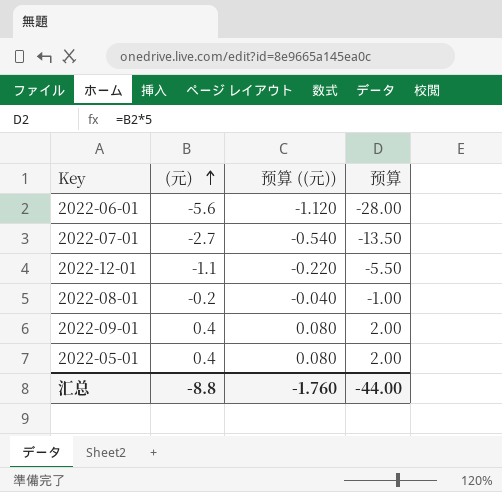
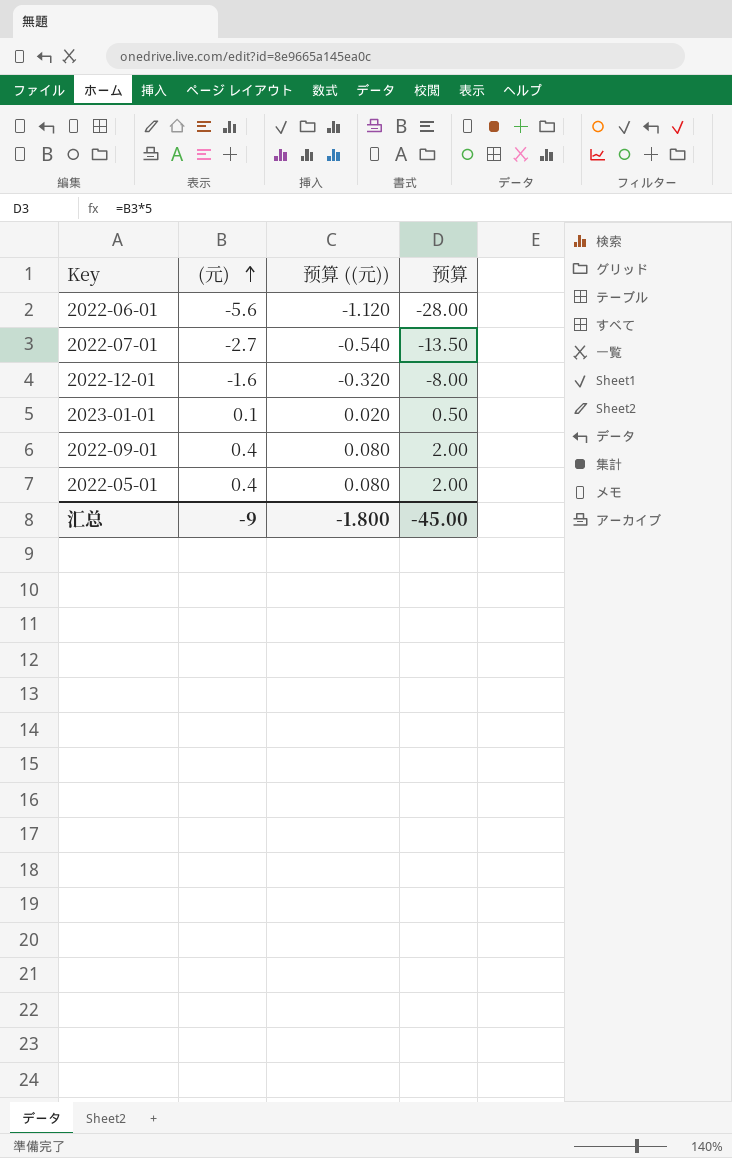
row 2022-08-01: -0.2 | -0.040 | -1.00 -> none
2022-12-01 | (元): -1.1 -> -1.6
2022-12-01 | 预算 ((元)): -0.220 -> -0.320
2022-12-01 | 预算: -5.50 -> -8.00
row 2023-01-01: none -> 0.1 | 0.020 | 0.50
汇总 | (元): -8.8 -> -9
汇总 | 预算 ((元)): -1.760 -> -1.800
汇总 | 预算: -44.00 -> -45.00

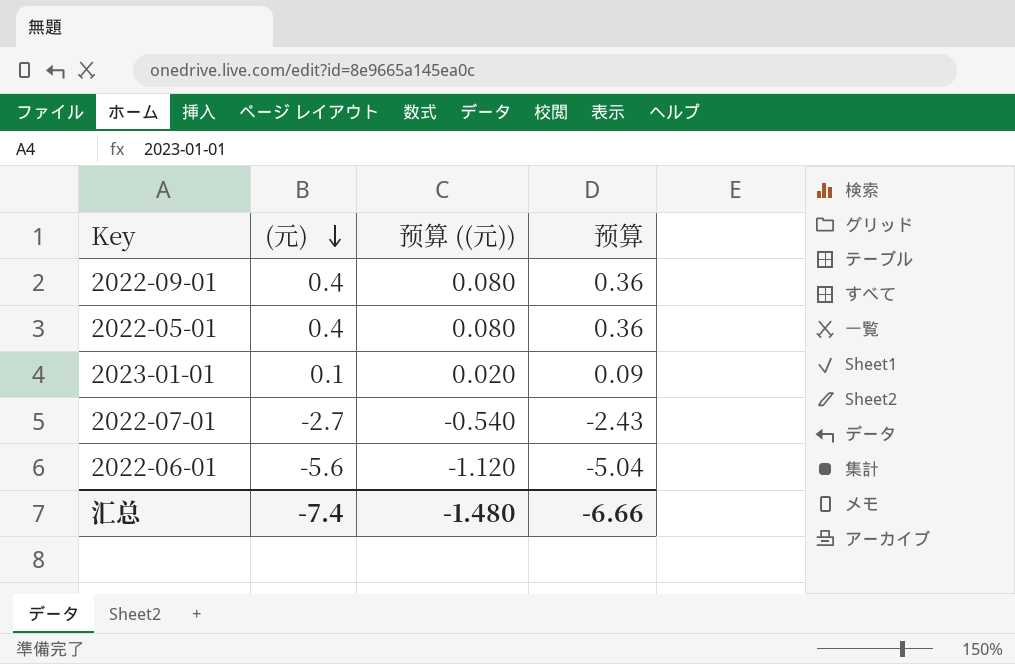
row order: (元) ascending -> (元) descending
column 预算 | formula: [(元)] * 5 -> [(元)] * 0.9
row 2022-12-01: -1.6 | -0.320 | -8.00 -> none
汇总 | (元): -9 -> -7.4
汇总 | 预算 ((元)): -1.800 -> -1.480
汇总 | 预算: -45.00 -> -6.66

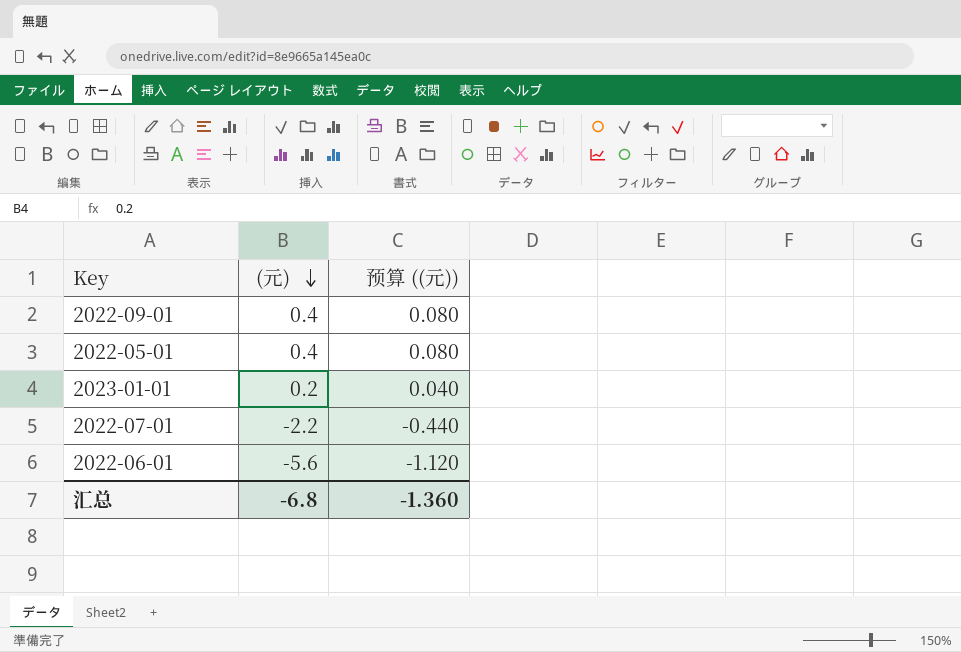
column 预算 | formula: [(元)] * 0.9 -> none
2023-01-01 | (元): 0.1 -> 0.2
2023-01-01 | 预算 ((元)): 0.020 -> 0.040
2022-07-01 | (元): -2.7 -> -2.2
2022-07-01 | 预算 ((元)): -0.540 -> -0.440
汇总 | (元): -7.4 -> -6.8
汇总 | 预算 ((元)): -1.480 -> -1.360

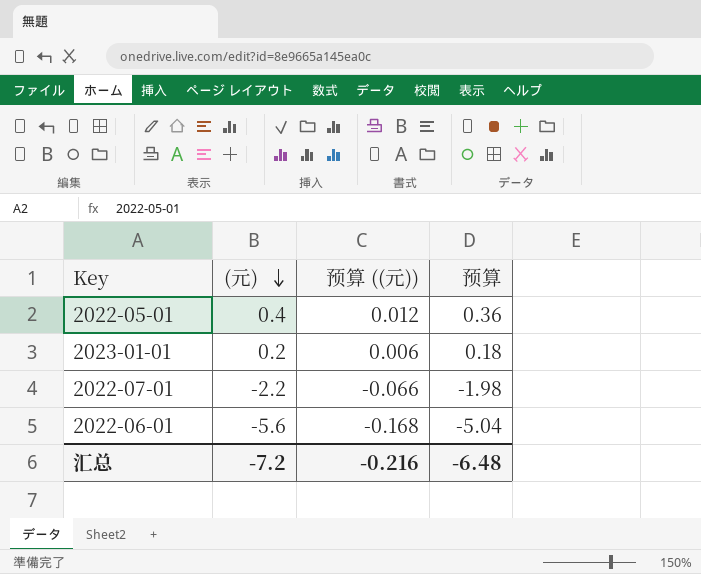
column 预算 ((元)) | formula: [(元)] * 0.2 -> [(元)] * 0.03
column 预算 | formula: none -> [(元)] * 0.9
row 2022-09-01: 0.4 | 0.080 -> none
汇总 | (元): -6.8 -> -7.2
汇总 | 预算 ((元)): -1.360 -> -0.216

